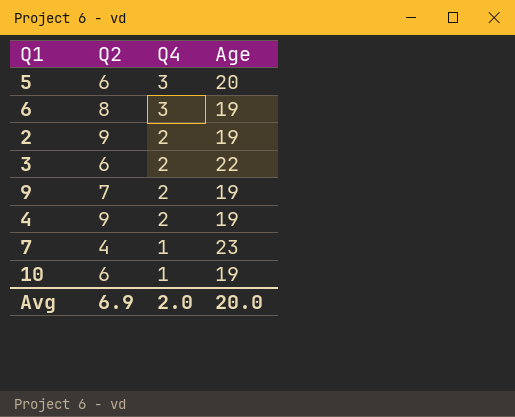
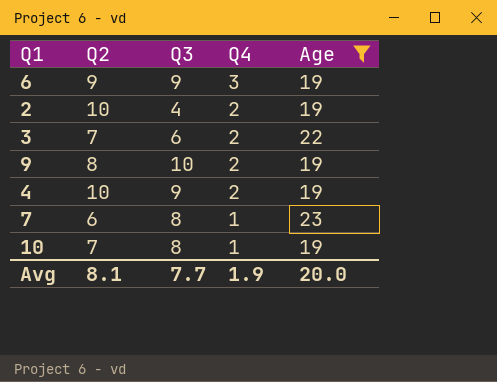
filter: none -> Age != 20
column Q3 | position: none -> 3
6 | Q2: 8 -> 9
2 | Q2: 9 -> 10
3 | Q2: 6 -> 7
9 | Q2: 7 -> 8
4 | Q2: 9 -> 10
7 | Q2: 4 -> 6
10 | Q2: 6 -> 7
Avg | Q2: 6.9 -> 8.1
Avg | Q4: 2.0 -> 1.9

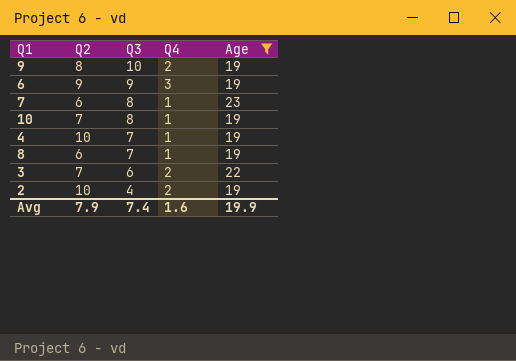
row order: Q4 descending -> Q3 descending
4 | Q3: 9 -> 7
4 | Q4: 2 -> 1
row 8: none -> 6 | 7 | 1 | 19
Avg | Q2: 8.1 -> 7.9
Avg | Q3: 7.7 -> 7.4
Avg | Q4: 1.9 -> 1.6
Avg | Age: 20.0 -> 19.9

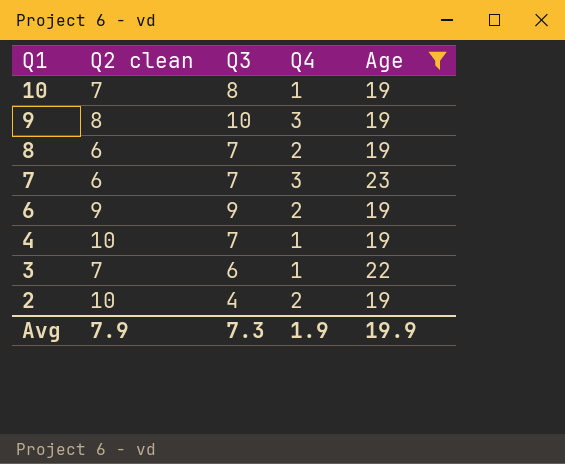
row order: Q3 descending -> Q1 descending
column name: Q2 -> Q2 clean
9 | Q4: 2 -> 3
8 | Q4: 1 -> 2
7 | Q3: 8 -> 7
7 | Q4: 1 -> 3
6 | Q4: 3 -> 2
3 | Q4: 2 -> 1
Avg | Q3: 7.4 -> 7.3
Avg | Q4: 1.6 -> 1.9

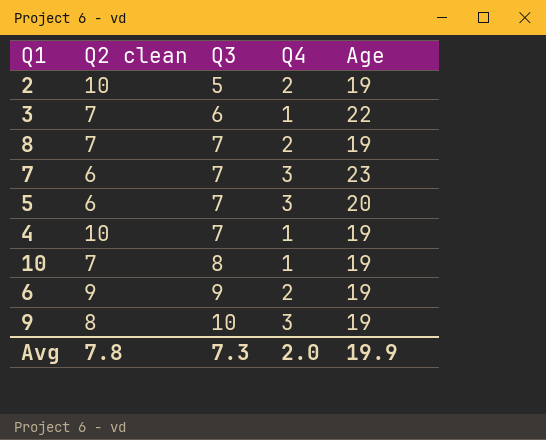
filter: Age != 20 -> none
row order: Q1 descending -> Q3 ascending
2 | Q3: 4 -> 5
8 | Q2 clean: 6 -> 7
Avg | Q2 clean: 7.9 -> 7.8
Avg | Q4: 1.9 -> 2.0

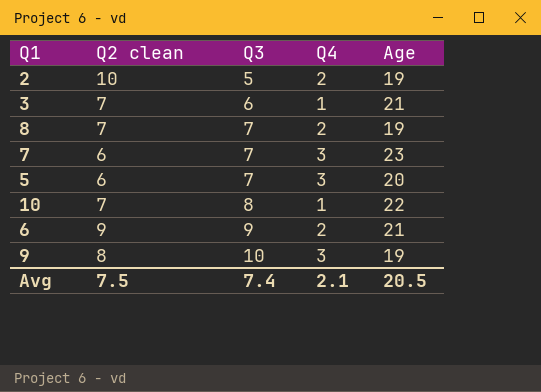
row 4: 10 | 7 | 1 | 19 -> none
3 | Age: 22 -> 21
10 | Age: 19 -> 22
6 | Age: 19 -> 21
Avg | Q2 clean: 7.8 -> 7.5
Avg | Q3: 7.3 -> 7.4
Avg | Q4: 2.0 -> 2.1
Avg | Age: 19.9 -> 20.5

